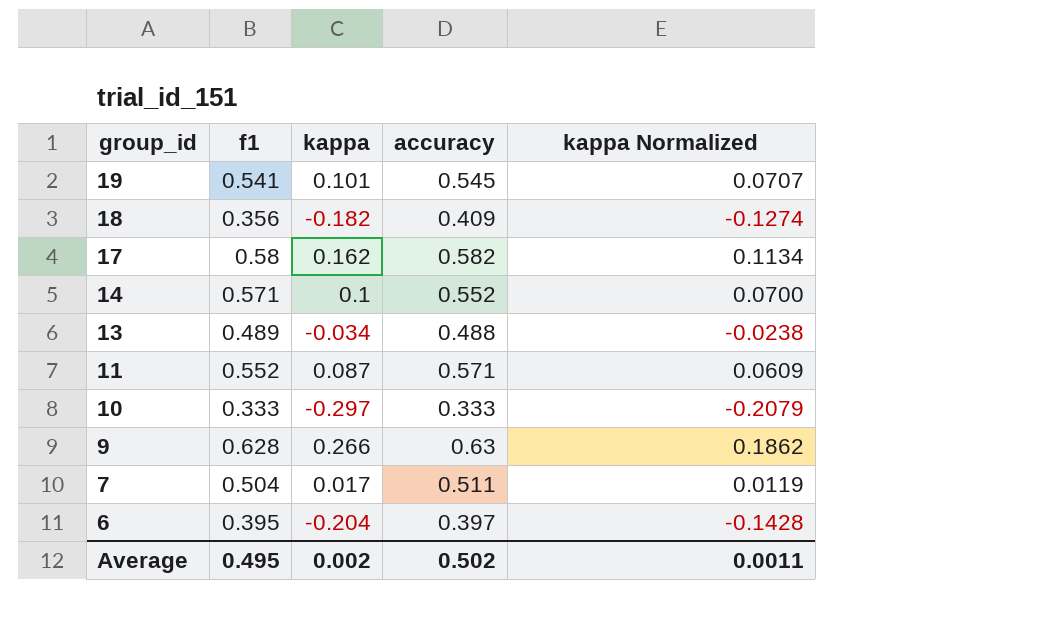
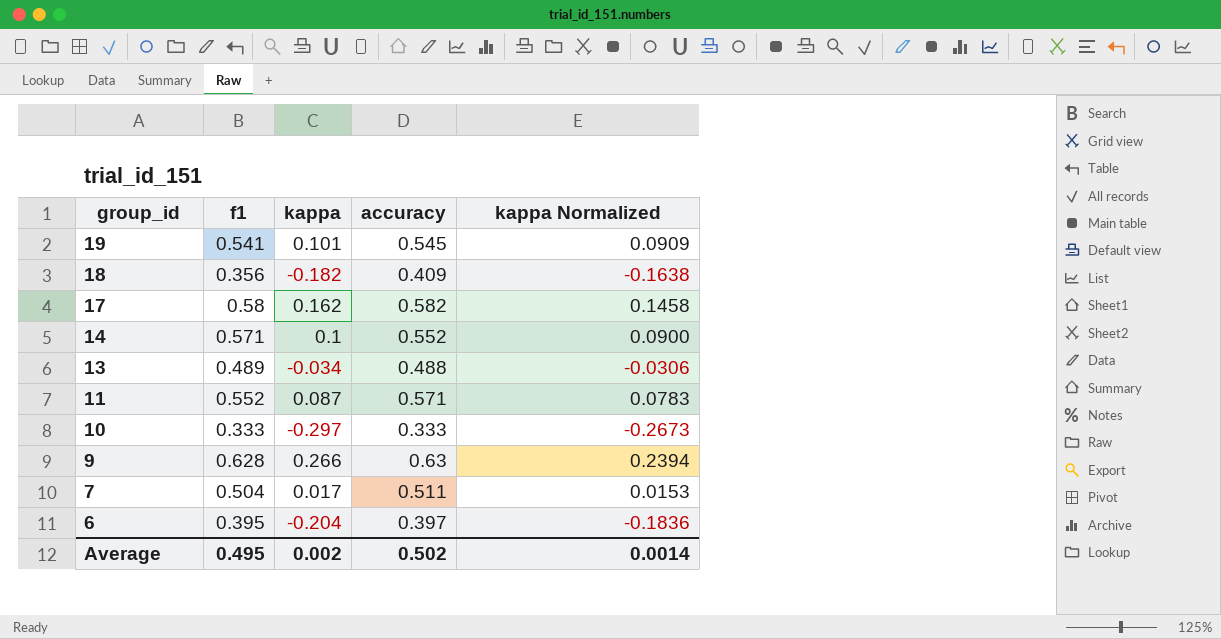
column kappa Normalized | formula: [kappa] * 0.7 -> [kappa] * 0.9
Average | kappa Normalized: 0.0011 -> 0.0014

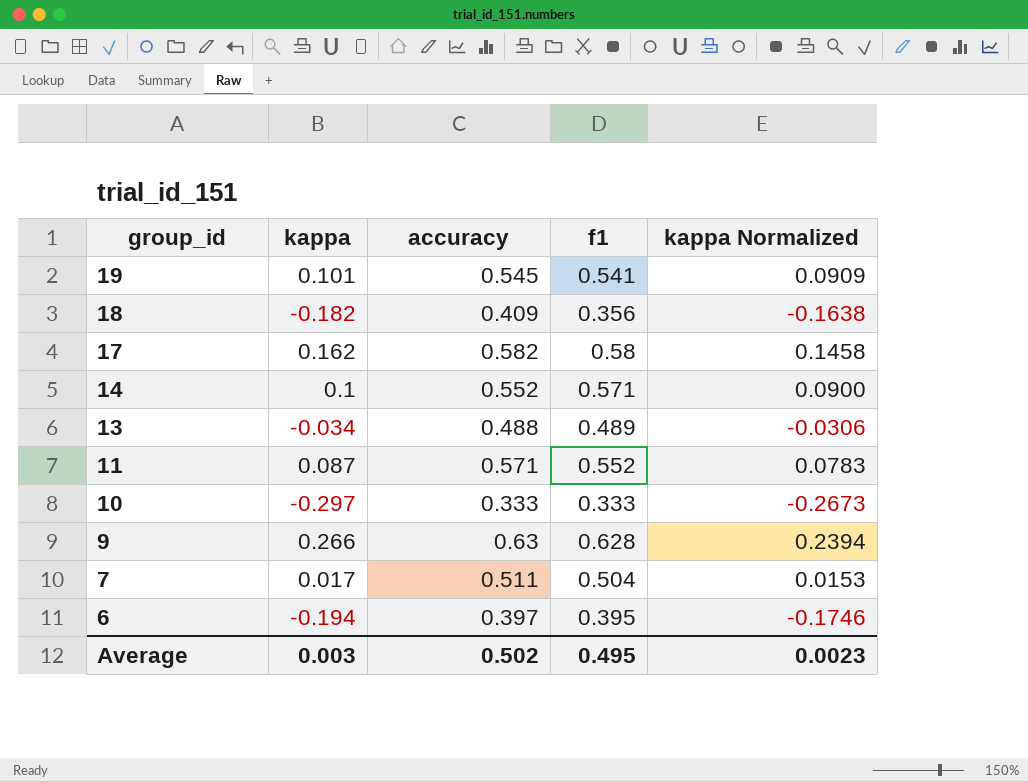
column f1 | position: 2 -> 4
6 | kappa: -0.204 -> -0.194
6 | kappa Normalized: -0.1836 -> -0.1746
Average | kappa: 0.002 -> 0.003
Average | kappa Normalized: 0.0014 -> 0.0023

